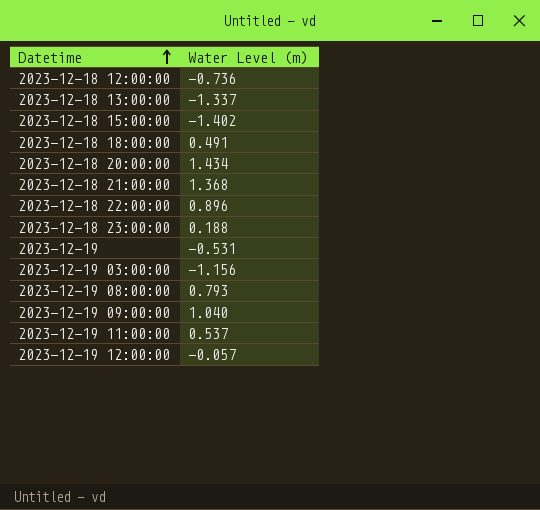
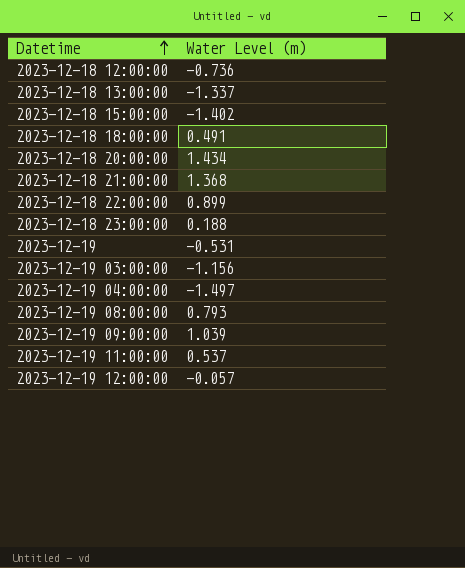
2023-12-18 22:00:00 | Water Level (m): 0.896 -> 0.899
row 2023-12-19 04:00:00: none -> -1.497
2023-12-19 09:00:00 | Water Level (m): 1.040 -> 1.039

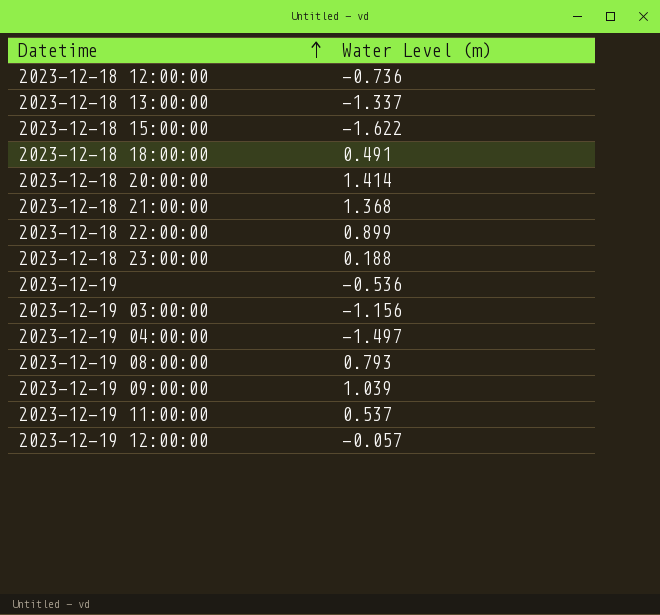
2023-12-18 15:00:00 | Water Level (m): -1.402 -> -1.622
2023-12-18 20:00:00 | Water Level (m): 1.434 -> 1.414
2023-12-19 | Water Level (m): -0.531 -> -0.536

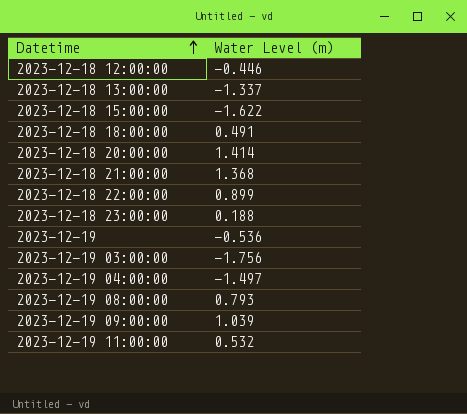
row 2023-12-19 12:00:00: -0.057 -> none
2023-12-18 12:00:00 | Water Level (m): -0.736 -> -0.446
2023-12-19 03:00:00 | Water Level (m): -1.156 -> -1.756
2023-12-19 11:00:00 | Water Level (m): 0.537 -> 0.532

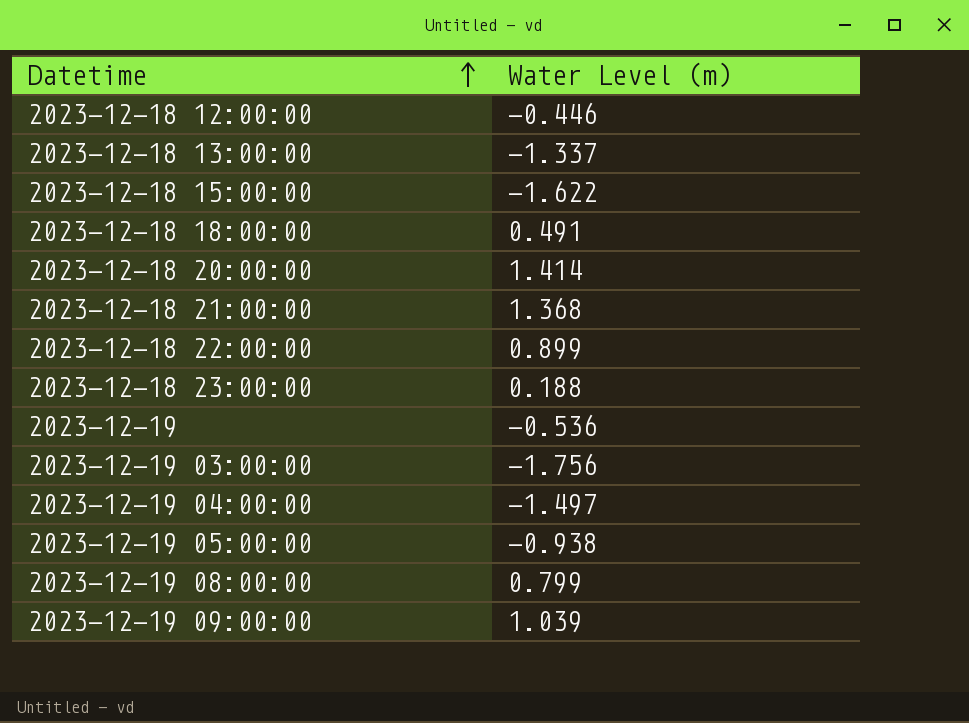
row 2023-12-19 11:00:00: 0.532 -> none
row 2023-12-19 05:00:00: none -> -0.938
2023-12-19 08:00:00 | Water Level (m): 0.793 -> 0.799

